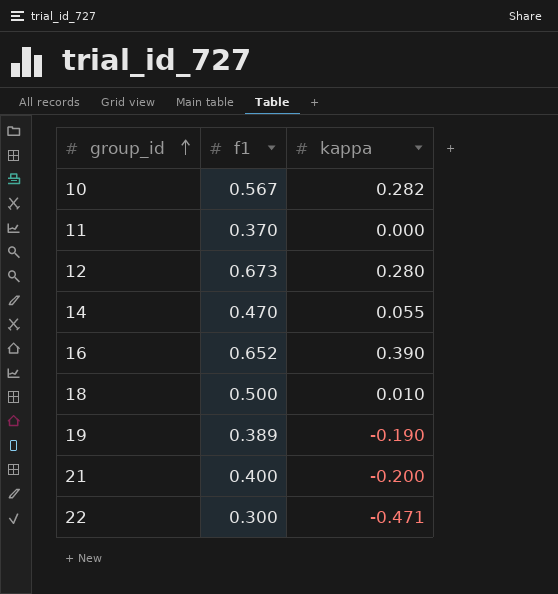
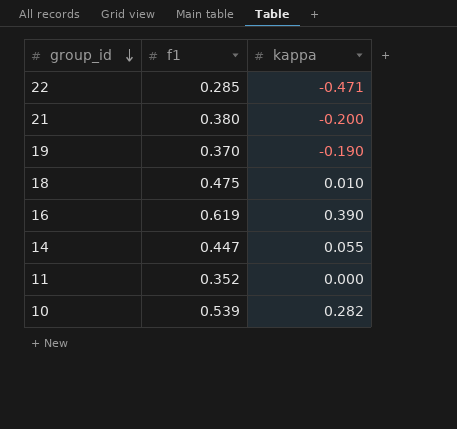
row order: group_id ascending -> group_id descending
row 12: 0.673 | 0.280 -> none
22 | f1: 0.300 -> 0.285
21 | f1: 0.400 -> 0.380
19 | f1: 0.389 -> 0.370
18 | f1: 0.500 -> 0.475
16 | f1: 0.652 -> 0.619
14 | f1: 0.470 -> 0.447
11 | f1: 0.370 -> 0.352
10 | f1: 0.567 -> 0.539

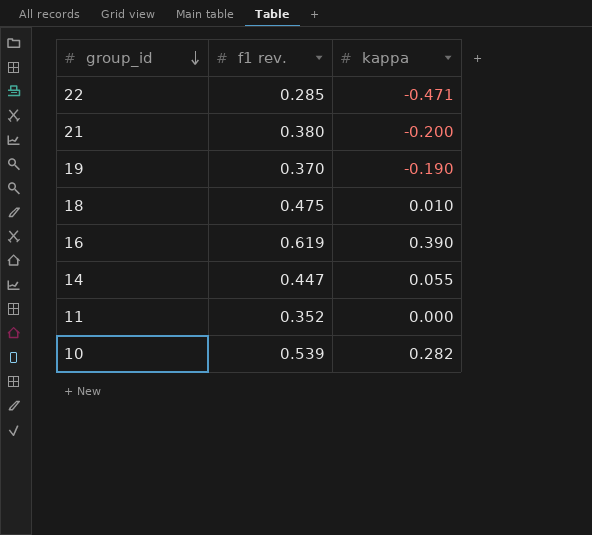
column name: f1 -> f1 rev.

